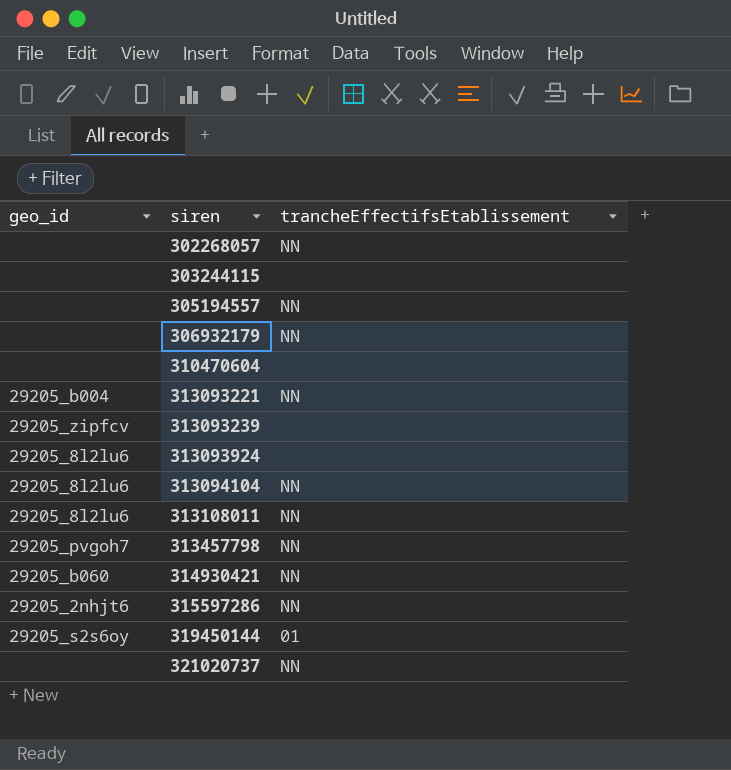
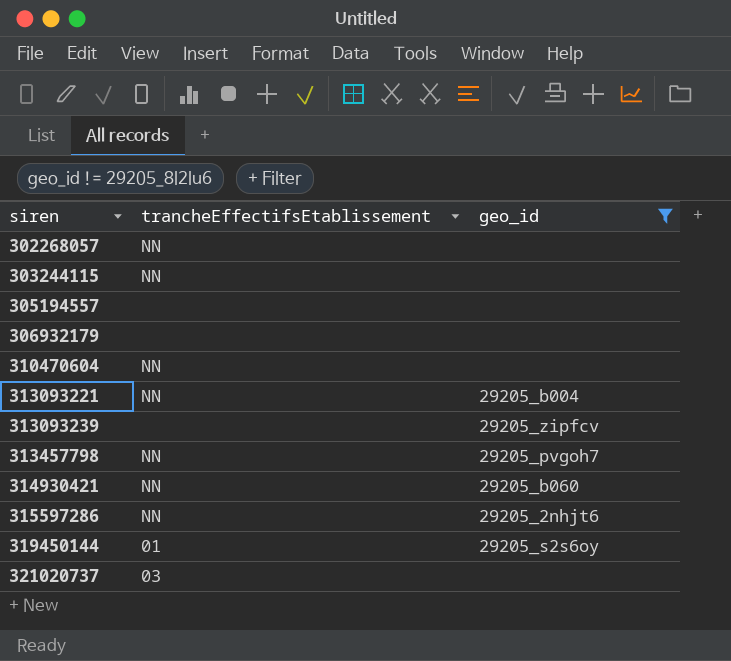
filter: none -> geo_id != 29205_8l2lu6
column geo_id | position: 1 -> 3
303244115 | trancheEffectifsEtablissement: none -> NN
305194557 | trancheEffectifsEtablissement: NN -> none
306932179 | trancheEffectifsEtablissement: NN -> none
310470604 | trancheEffectifsEtablissement: none -> NN
321020737 | trancheEffectifsEtablissement: NN -> 03

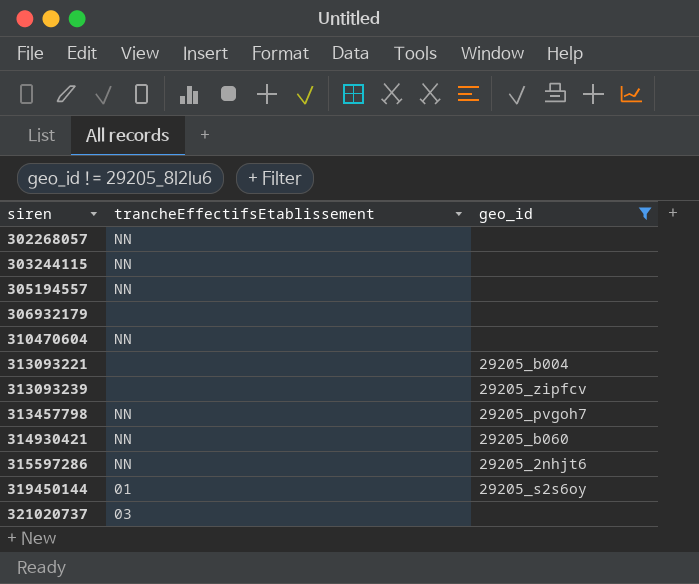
305194557 | trancheEffectifsEtablissement: none -> NN
313093221 | trancheEffectifsEtablissement: NN -> none

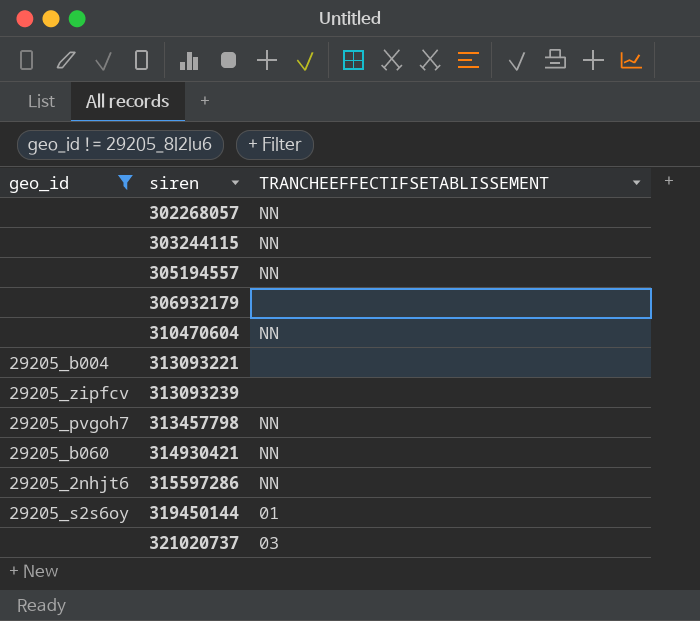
column geo_id | position: 3 -> 1
column name: trancheEffectifsEtablissement -> TRANCHEEFFECTIFSETABLISSEMENT

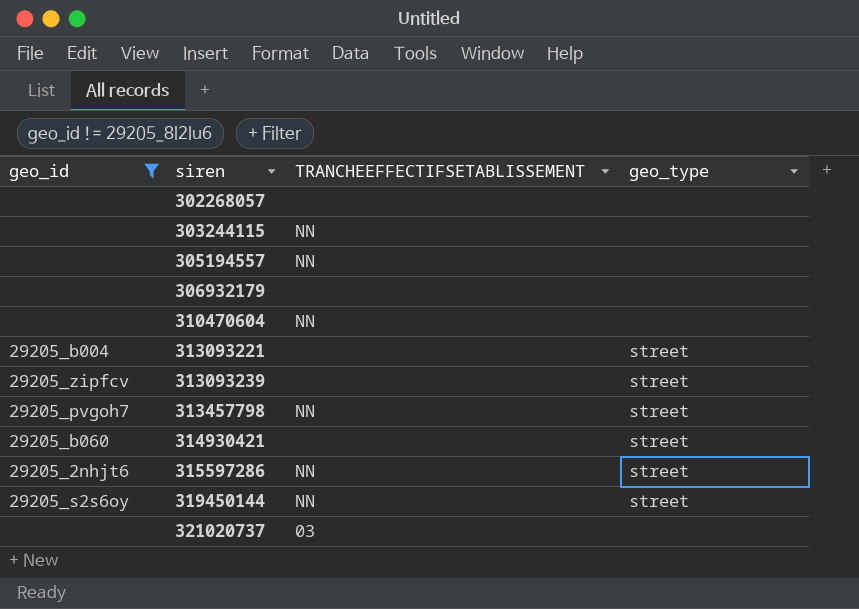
column geo_type | position: none -> 4
302268057 | TRANCHEEFFECTIFSETABLISSEMENT: NN -> none
314930421 | TRANCHEEFFECTIFSETABLISSEMENT: NN -> none
319450144 | TRANCHEEFFECTIFSETABLISSEMENT: 01 -> NN

